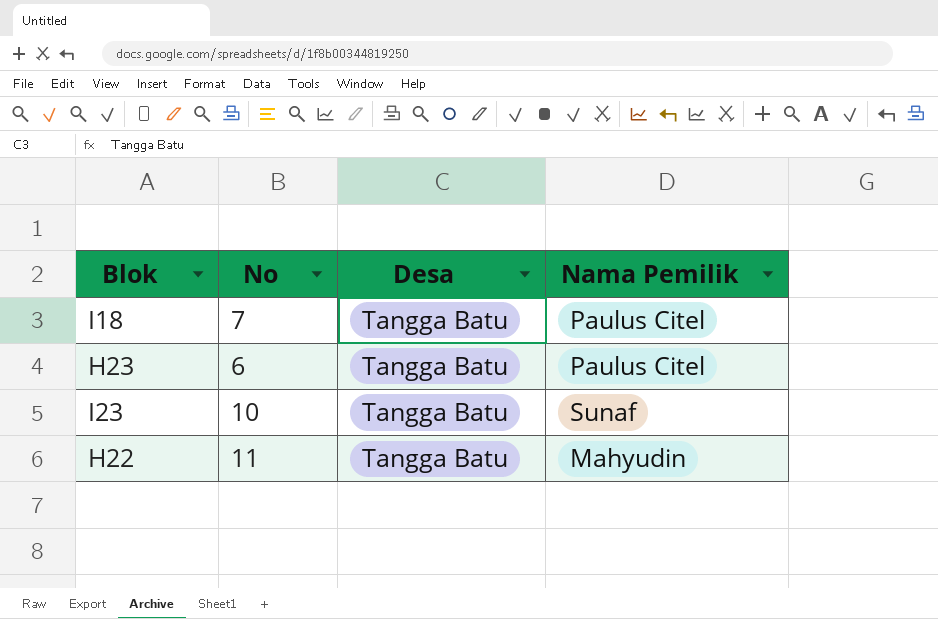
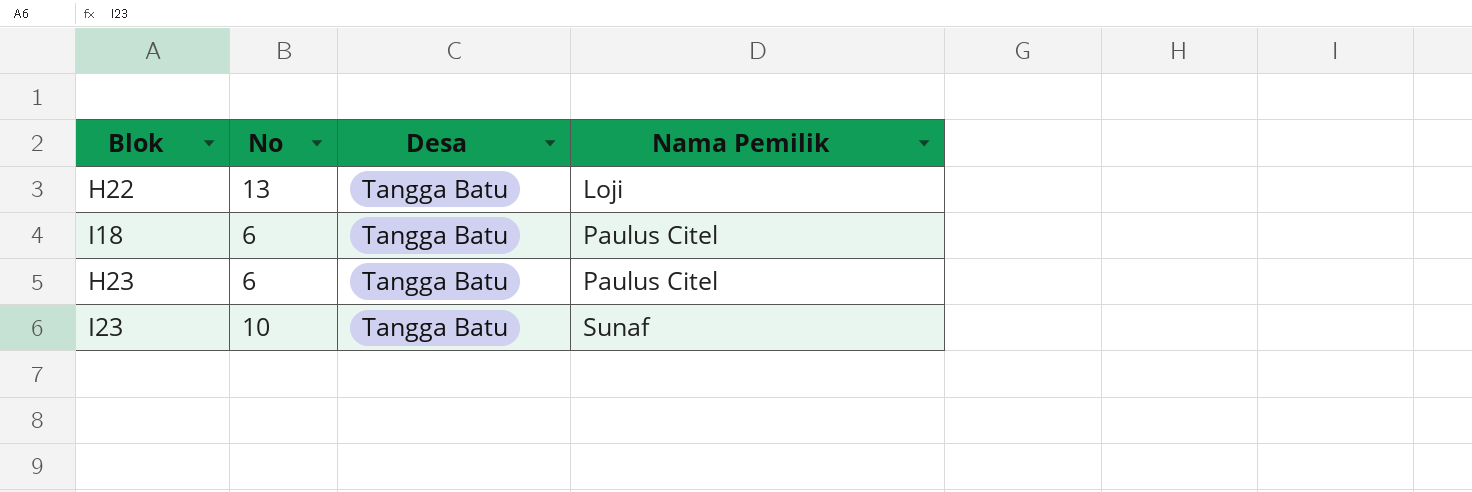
row order: none -> Nama Pemilik ascending
H22 | No: 11 -> 13
H22 | Nama Pemilik: Mahyudin -> Loji
I18 | No: 7 -> 6

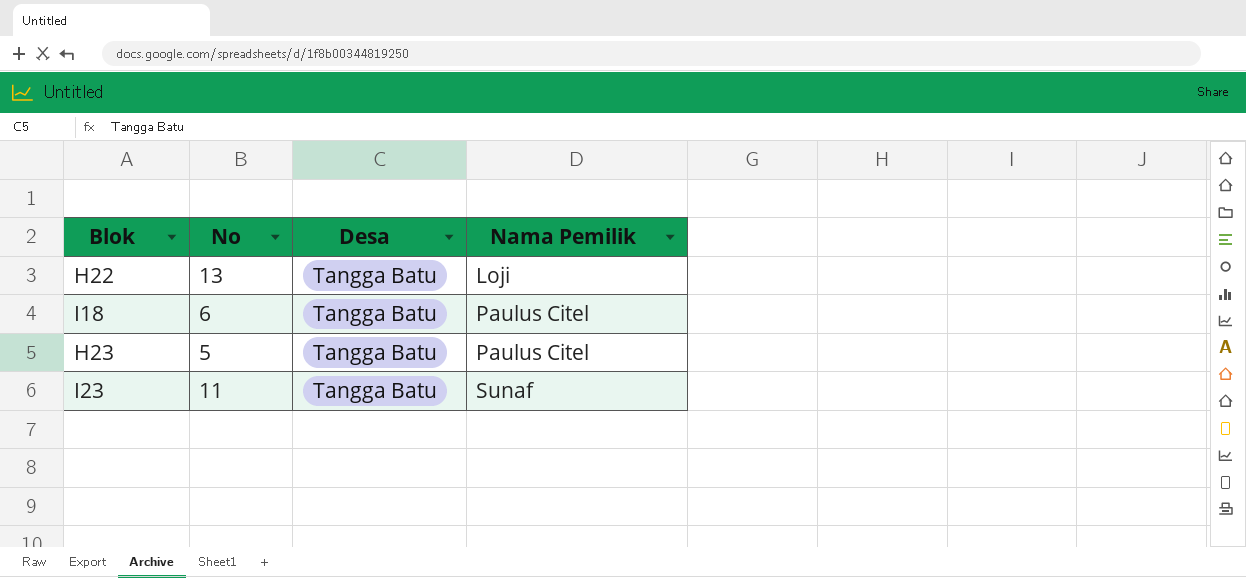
H23 | No: 6 -> 5
I23 | No: 10 -> 11

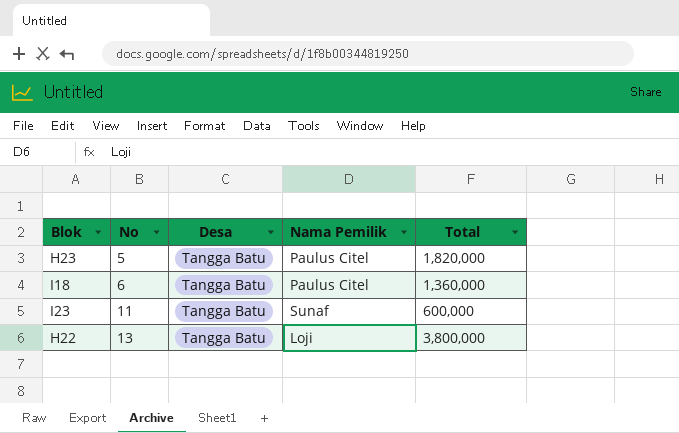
row order: Nama Pemilik ascending -> No ascending
column Total | position: none -> 5

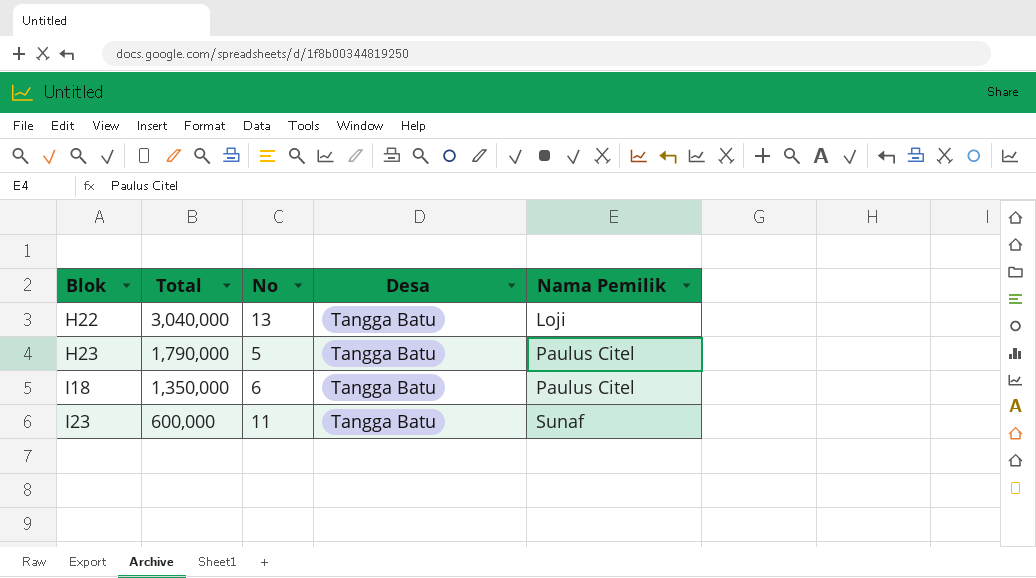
row order: No ascending -> Blok ascending
column Total | position: 5 -> 2
H22 | Total: 3,800,000 -> 3,040,000
H23 | Total: 1,820,000 -> 1,790,000
I18 | Total: 1,360,000 -> 1,350,000

